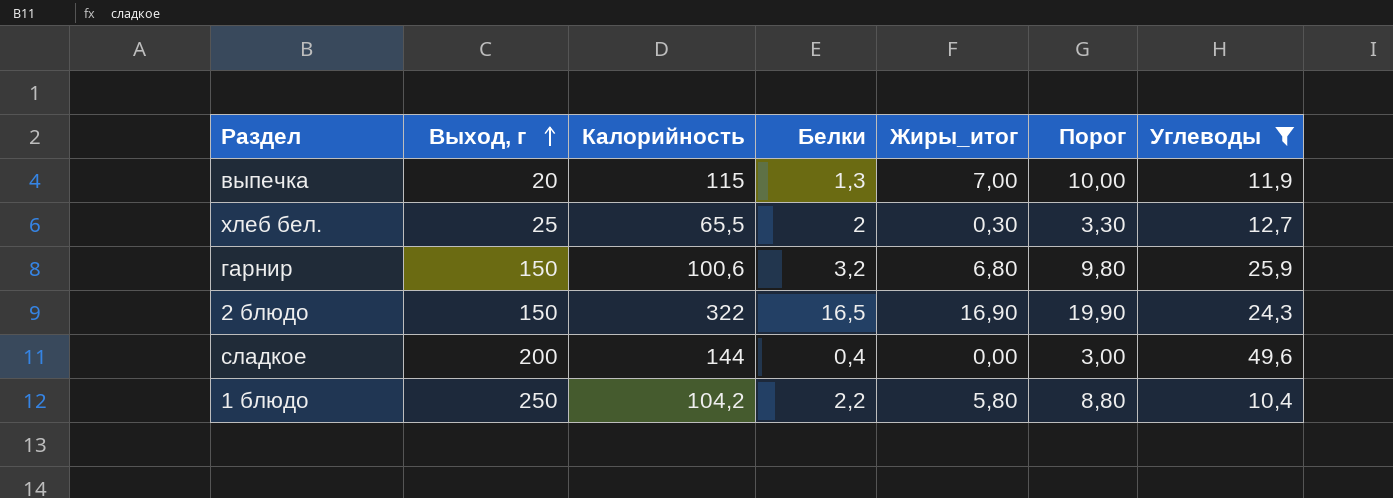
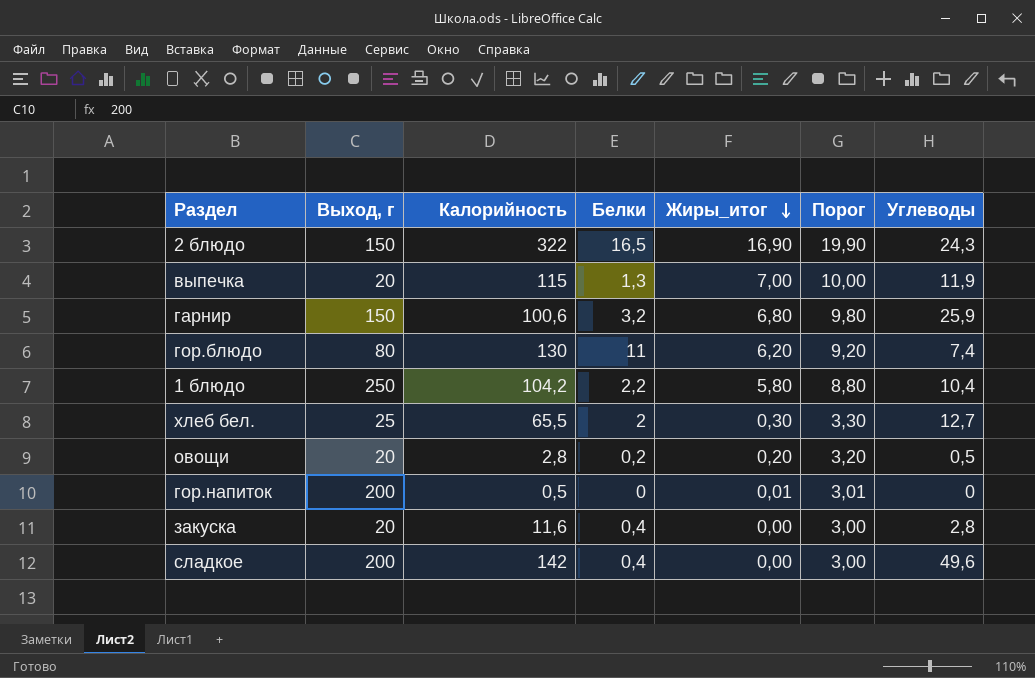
filter: Углеводы >= 10,4 -> none
row order: Выход, г ascending -> Жиры_итог descending
сладкое | Калорийность: 144 -> 142

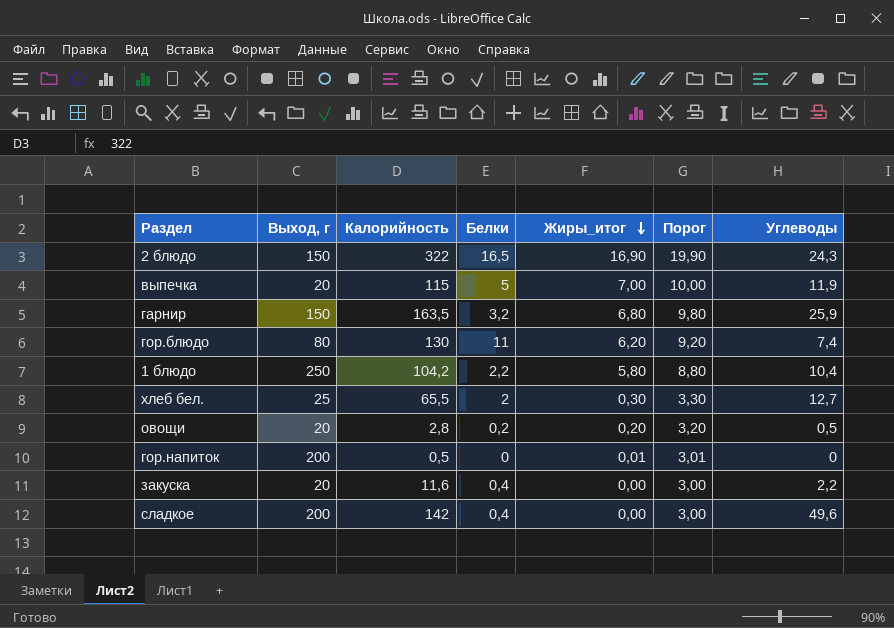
выпечка | Белки: 1,3 -> 5
гарнир | Калорийность: 100,6 -> 163,5
закуска | Углеводы: 2,8 -> 2,2

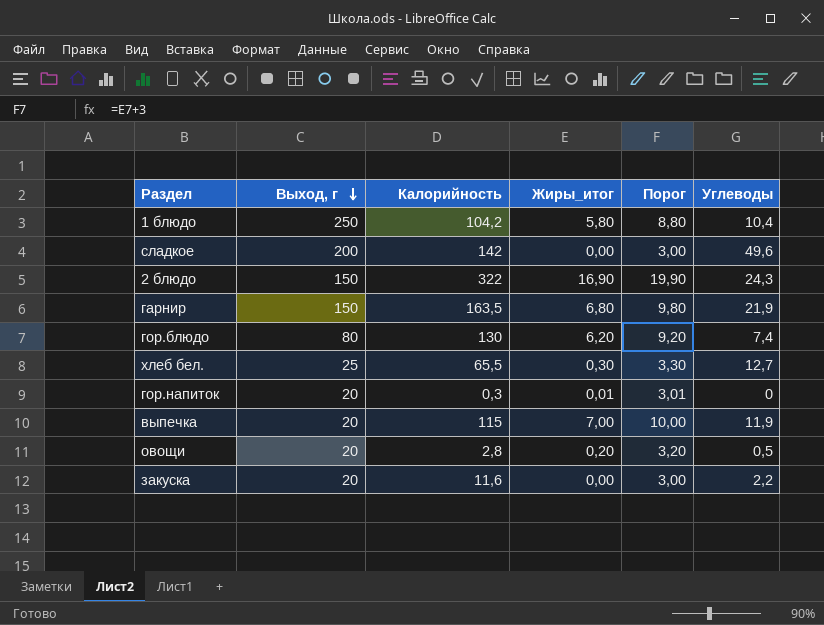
row order: Жиры_итог descending -> Выход, г descending
column Белки | position: 4 -> none
гарнир | Углеводы: 25,9 -> 21,9
гор.напиток | Выход, г: 200 -> 20
гор.напиток | Калорийность: 0,5 -> 0,3

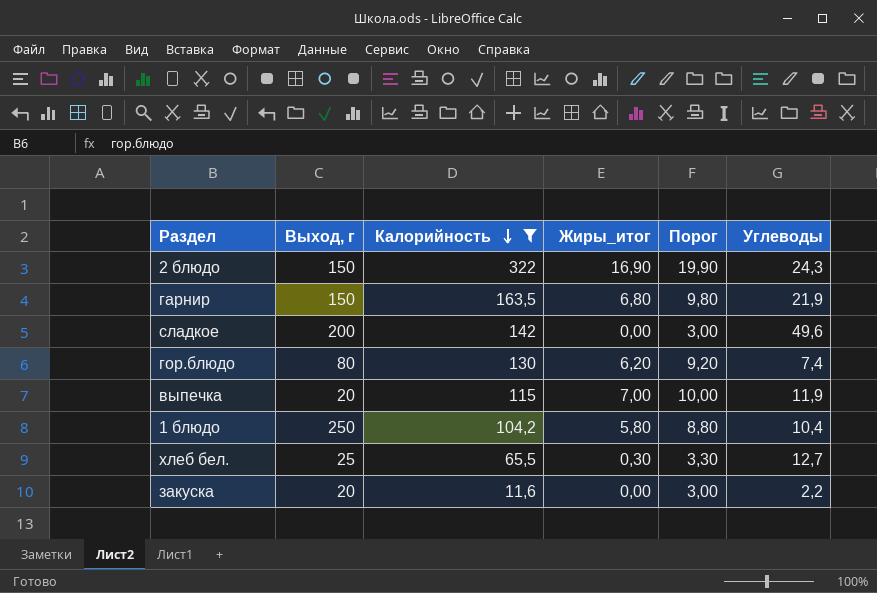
filter: none -> Калорийность >= 11,6
row order: Выход, г descending -> Калорийность descending

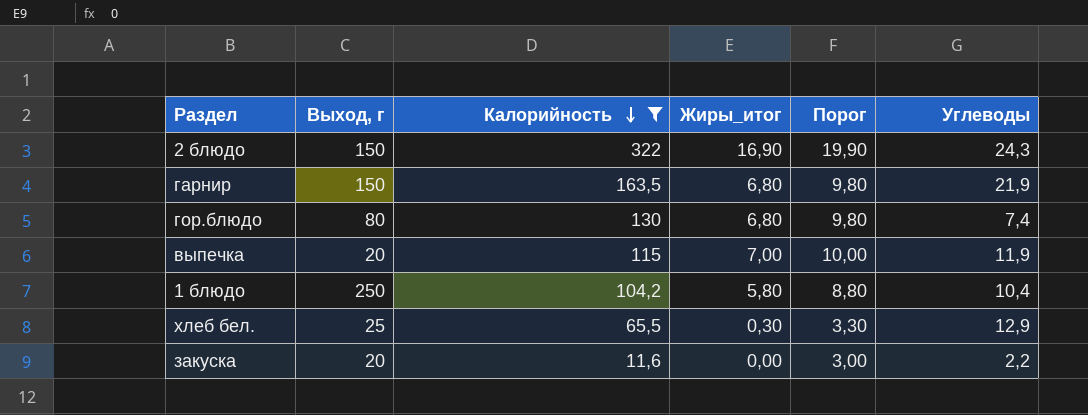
row сладкое: 200 | 142 | 0,00 | 3,00 | 49,6 -> none
гор.блюдо | Жиры_итог: 6,20 -> 6,80
гор.блюдо | Порог: 9,20 -> 9,80
хлеб бел. | Углеводы: 12,7 -> 12,9

